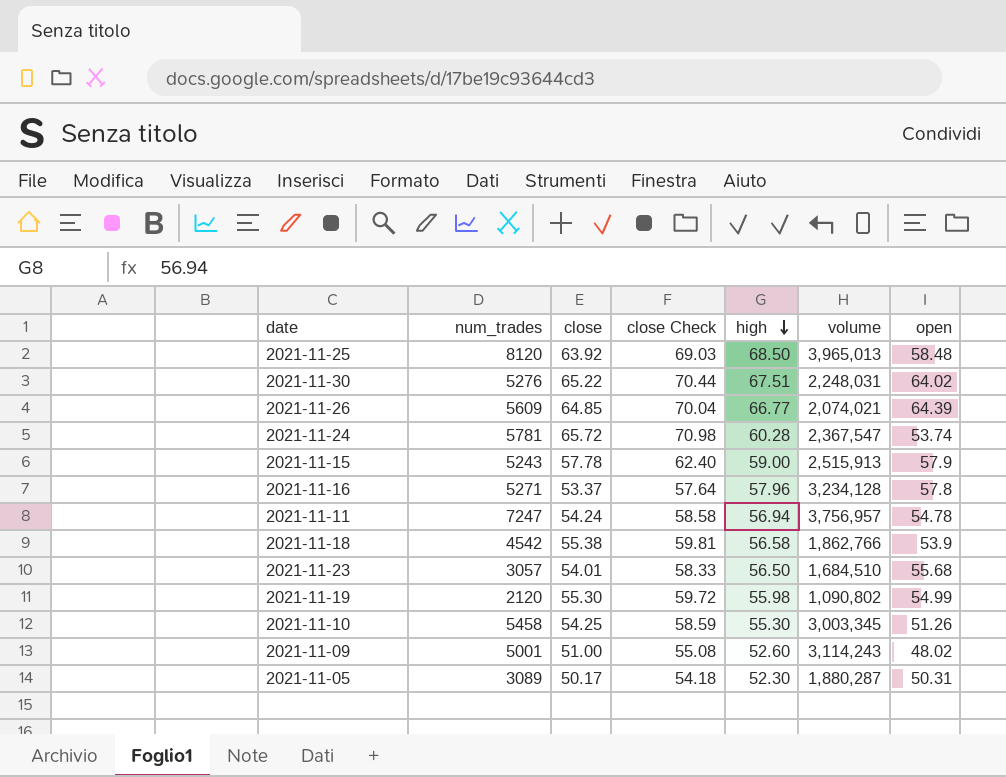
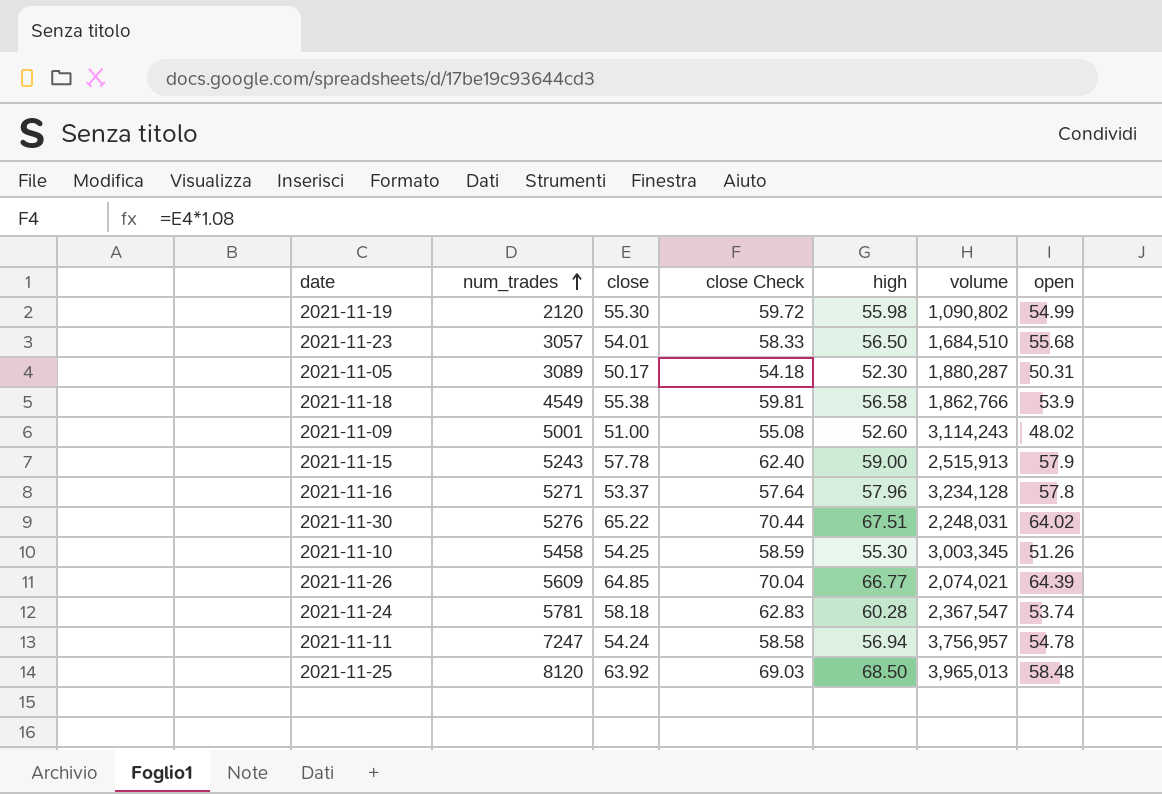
row order: high descending -> num_trades ascending
2021-11-18 | num_trades: 4542 -> 4549
2021-11-24 | close: 65.72 -> 58.18
2021-11-24 | close Check: 70.98 -> 62.83

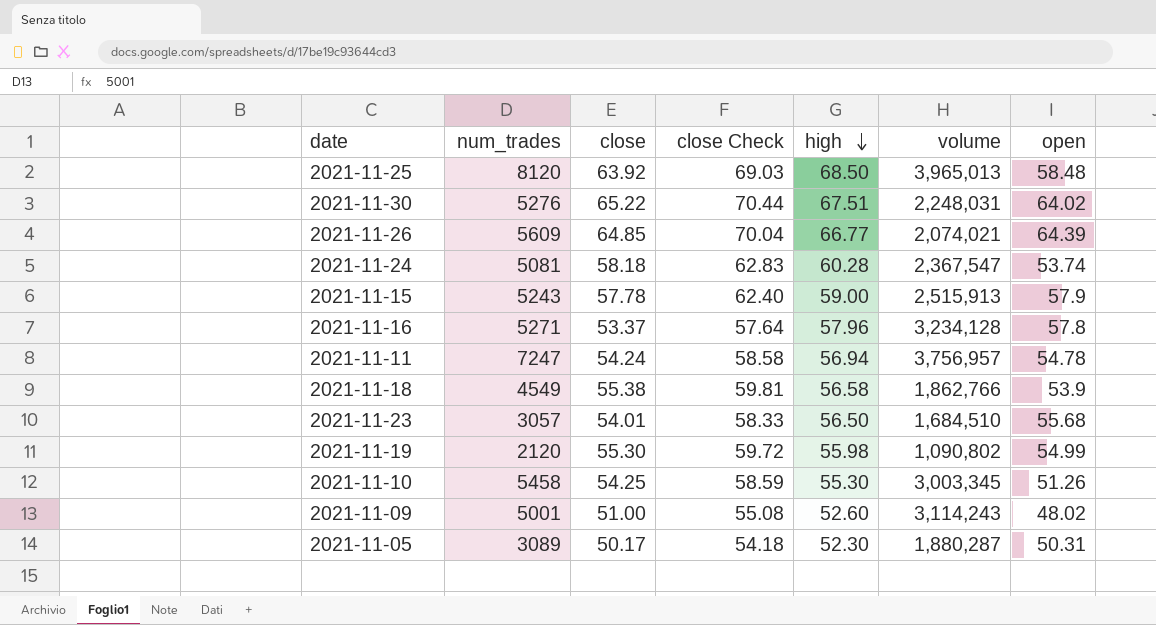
row order: num_trades ascending -> high descending
2021-11-24 | num_trades: 5781 -> 5081

